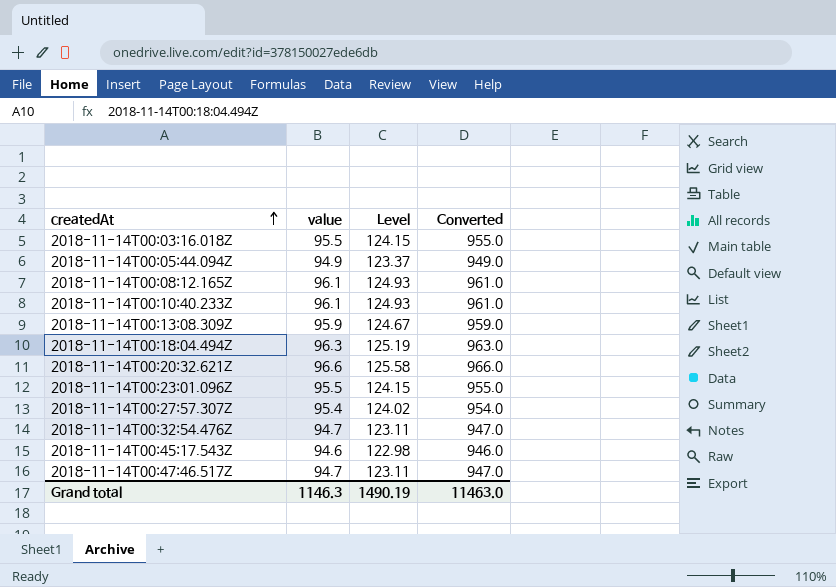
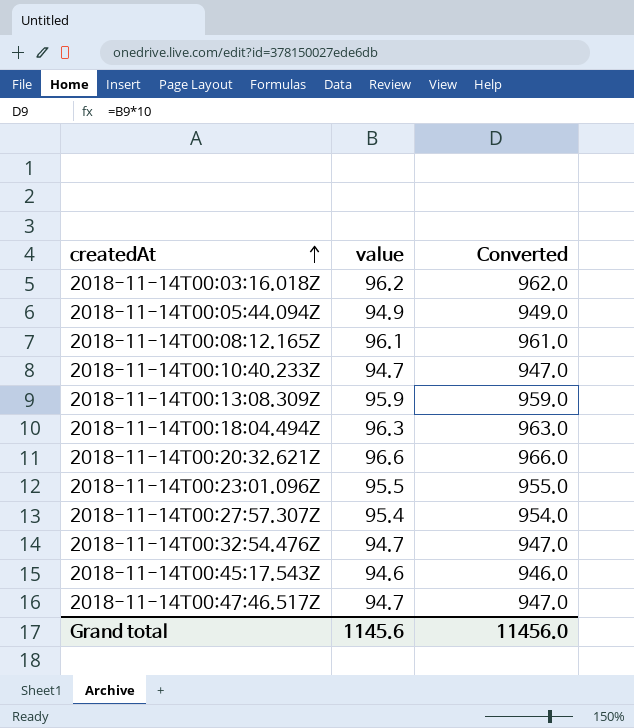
column Level | formula: [value] * 1.3 -> none
2018-11-14T00:03:16.018Z | value: 95.5 -> 96.2
2018-11-14T00:03:16.018Z | Converted: 955.0 -> 962.0
2018-11-14T00:10:40.233Z | value: 96.1 -> 94.7
2018-11-14T00:10:40.233Z | Converted: 961.0 -> 947.0
Grand total | value: 1146.3 -> 1145.6
Grand total | Converted: 11463.0 -> 11456.0

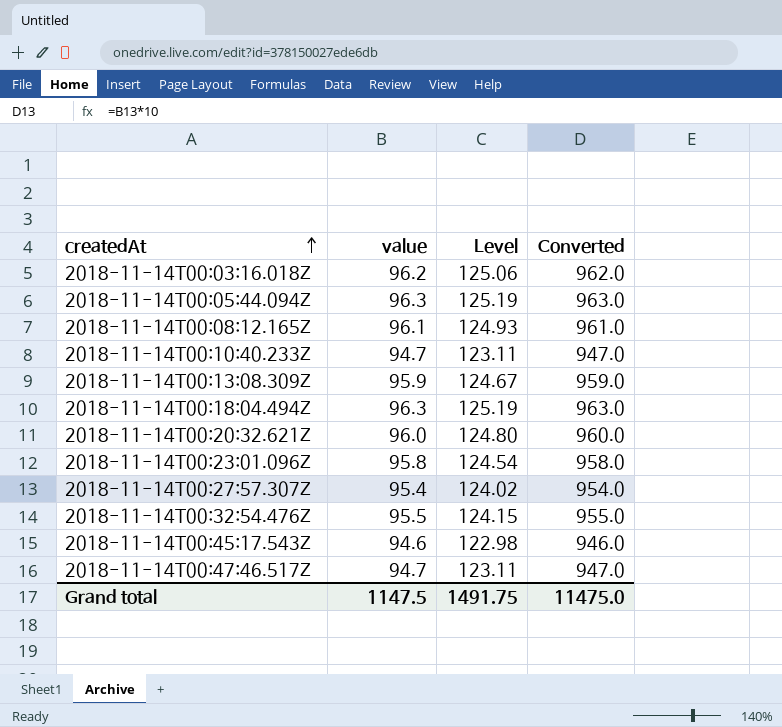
column Level | formula: none -> [value] * 1.3
2018-11-14T00:05:44.094Z | value: 94.9 -> 96.3
2018-11-14T00:05:44.094Z | Converted: 949.0 -> 963.0
2018-11-14T00:20:32.621Z | value: 96.6 -> 96.0
2018-11-14T00:20:32.621Z | Converted: 966.0 -> 960.0
2018-11-14T00:23:01.096Z | value: 95.5 -> 95.8
2018-11-14T00:23:01.096Z | Converted: 955.0 -> 958.0
2018-11-14T00:32:54.476Z | value: 94.7 -> 95.5
2018-11-14T00:32:54.476Z | Converted: 947.0 -> 955.0
Grand total | value: 1145.6 -> 1147.5
Grand total | Converted: 11456.0 -> 11475.0

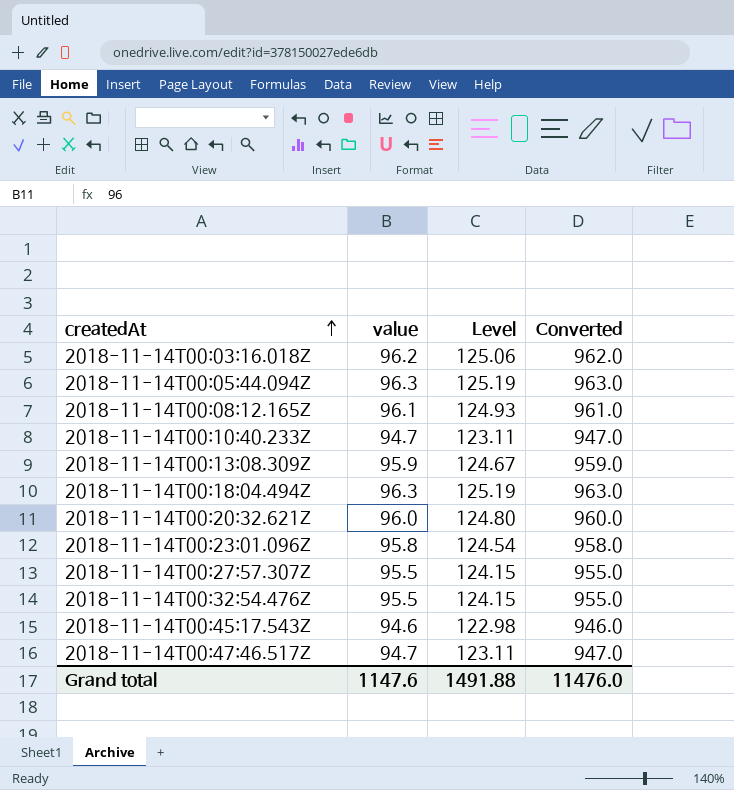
2018-11-14T00:27:57.307Z | value: 95.4 -> 95.5
2018-11-14T00:27:57.307Z | Level: 124.02 -> 124.15
2018-11-14T00:27:57.307Z | Converted: 954.0 -> 955.0
Grand total | value: 1147.5 -> 1147.6
Grand total | Level: 1491.75 -> 1491.88
Grand total | Converted: 11475.0 -> 11476.0

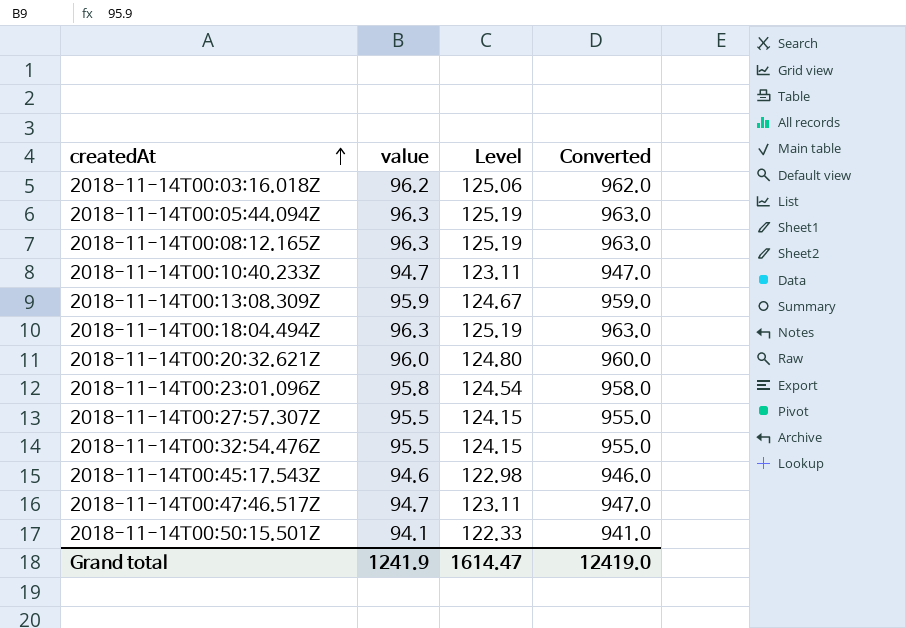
2018-11-14T00:08:12.165Z | value: 96.1 -> 96.3
2018-11-14T00:08:12.165Z | Level: 124.93 -> 125.19
2018-11-14T00:08:12.165Z | Converted: 961.0 -> 963.0
row 2018-11-14T00:50:15.501Z: none -> 94.1 | 122.33 | 941.0
Grand total | value: 1147.6 -> 1241.9
Grand total | Level: 1491.88 -> 1614.47
Grand total | Converted: 11476.0 -> 12419.0

